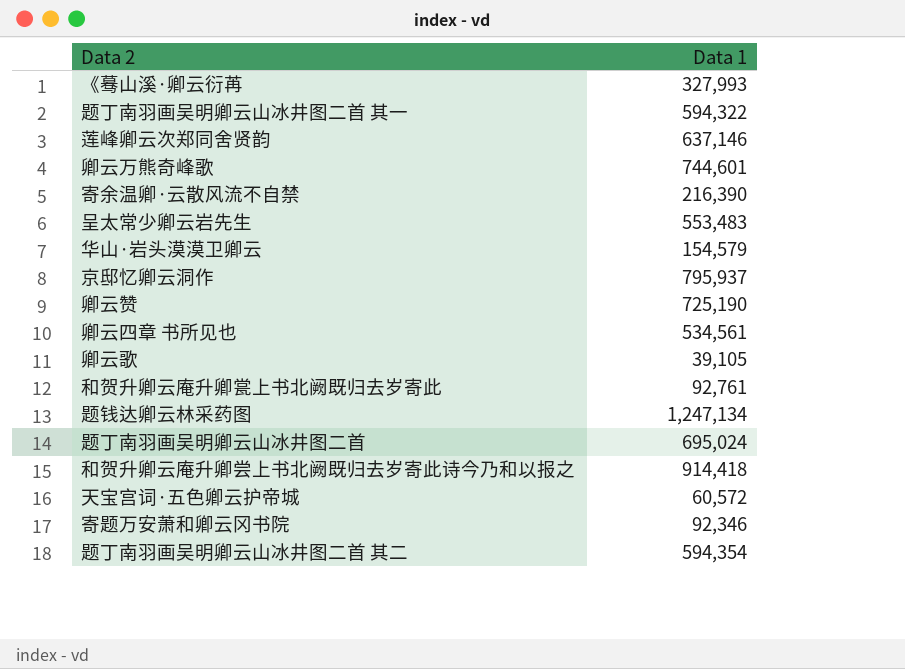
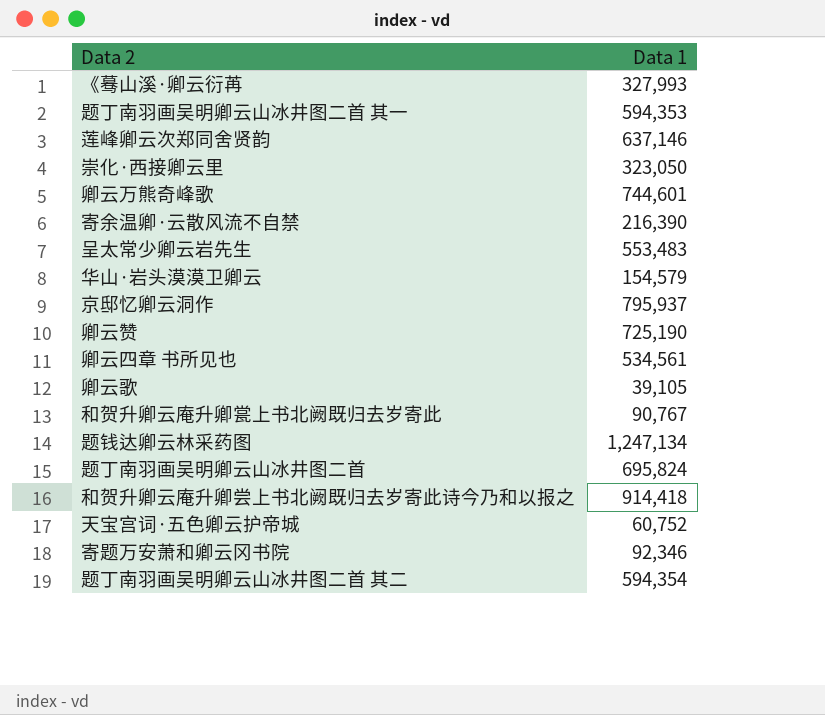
题丁南羽画吴明卿云山冰井图二首 其一 | Data 1: 594,322 -> 594,353
row 崇化·西接卿云里: none -> 323,050
和贺升卿云庵升卿瓽上书北阙既归去岁寄此 | Data 1: 92,761 -> 90,767
题丁南羽画吴明卿云山冰井图二首 | Data 1: 695,024 -> 695,824
天宝宫词·五色卿云护帝城 | Data 1: 60,572 -> 60,752

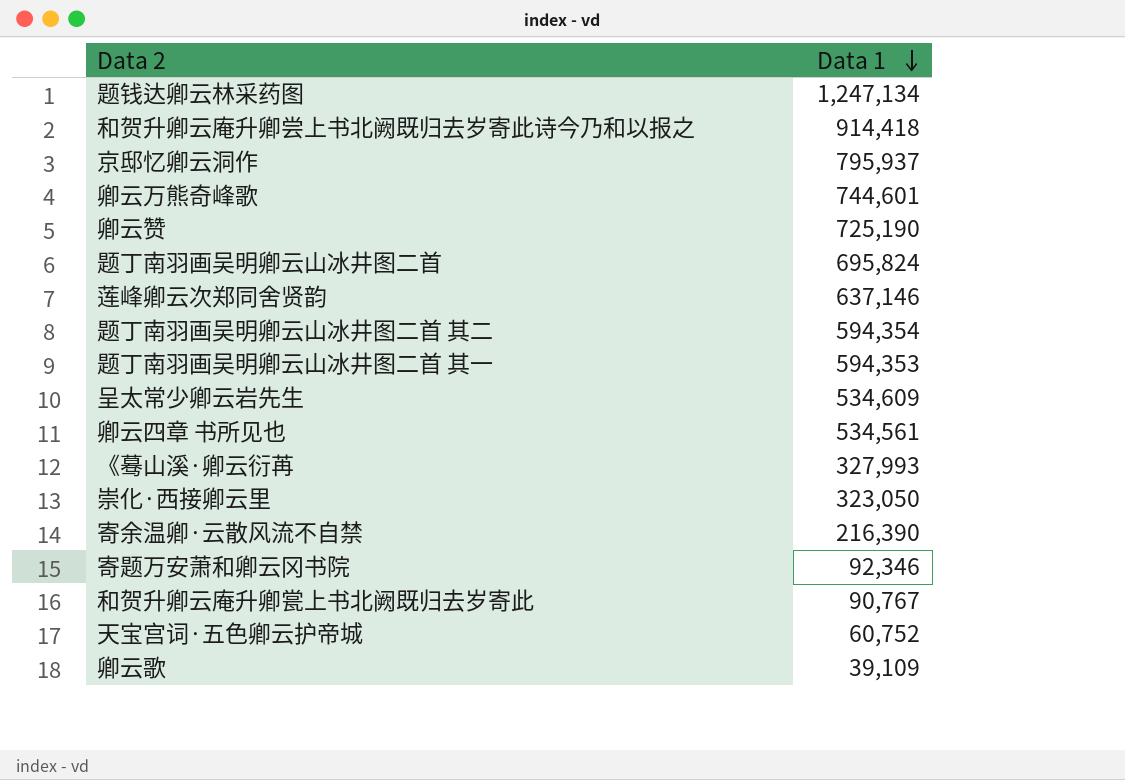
row order: none -> Data 1 descending
row 华山·岩头漠漠卫卿云: 154,579 -> none
呈太常少卿云岩先生 | Data 1: 553,483 -> 534,609
卿云歌 | Data 1: 39,105 -> 39,109

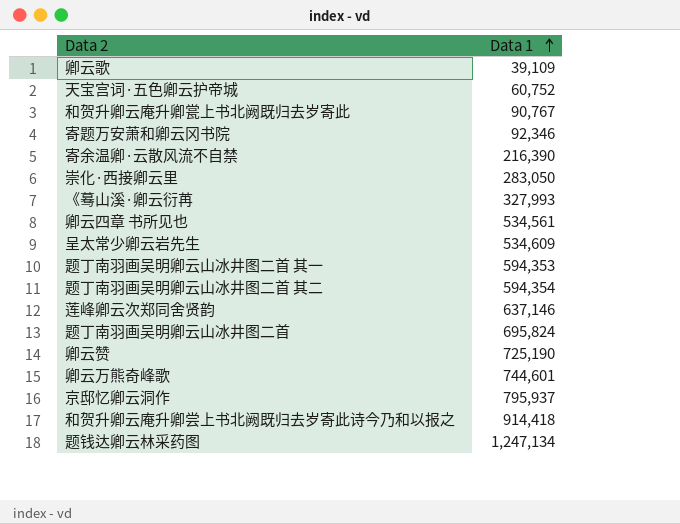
row order: Data 1 descending -> Data 1 ascending
崇化·西接卿云里 | Data 1: 323,050 -> 283,050

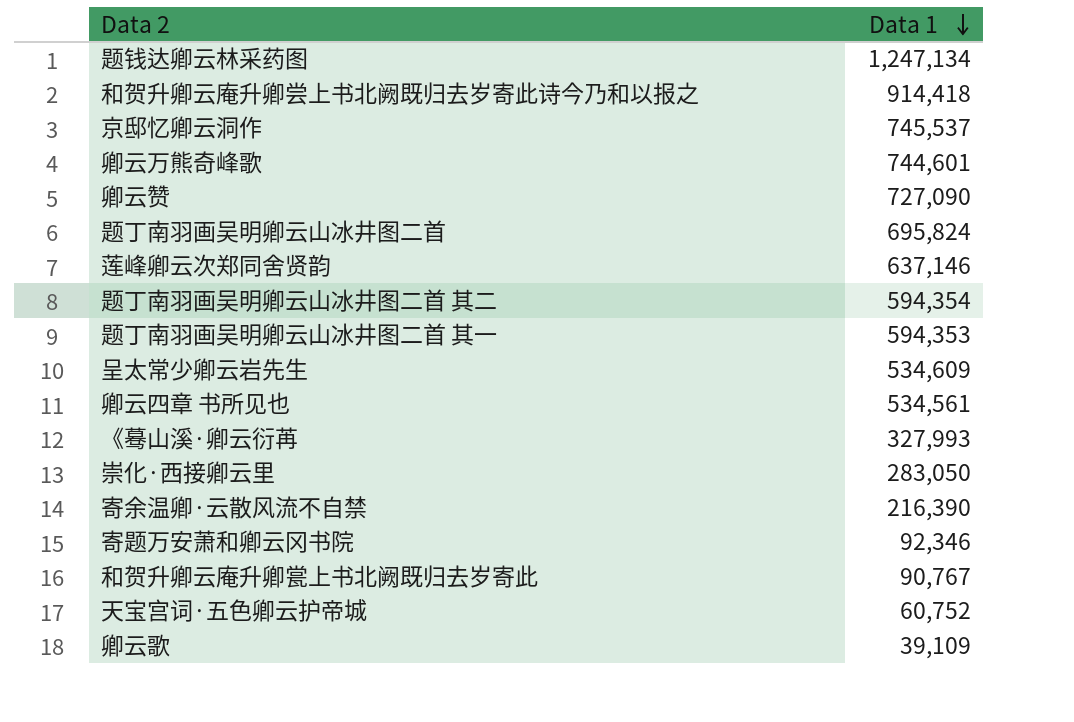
row order: Data 1 ascending -> Data 1 descending
京邸忆卿云洞作 | Data 1: 795,937 -> 745,537
卿云赞 | Data 1: 725,190 -> 727,090

